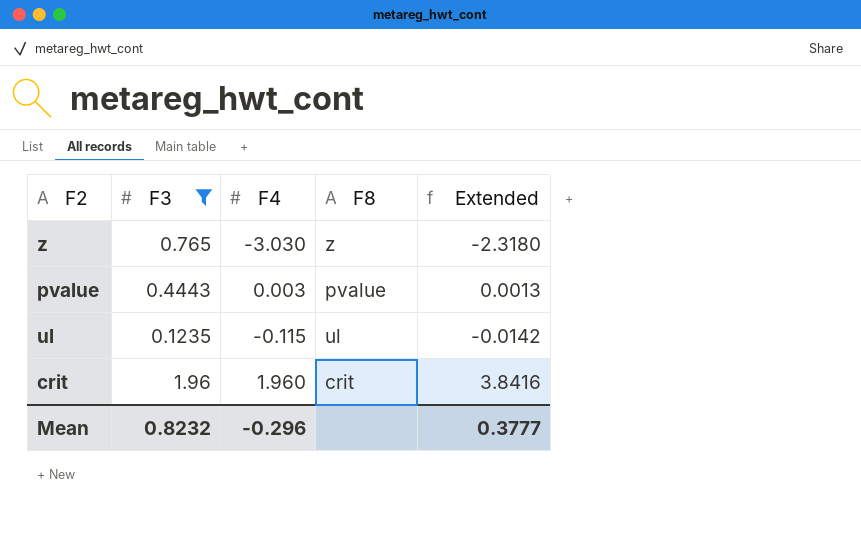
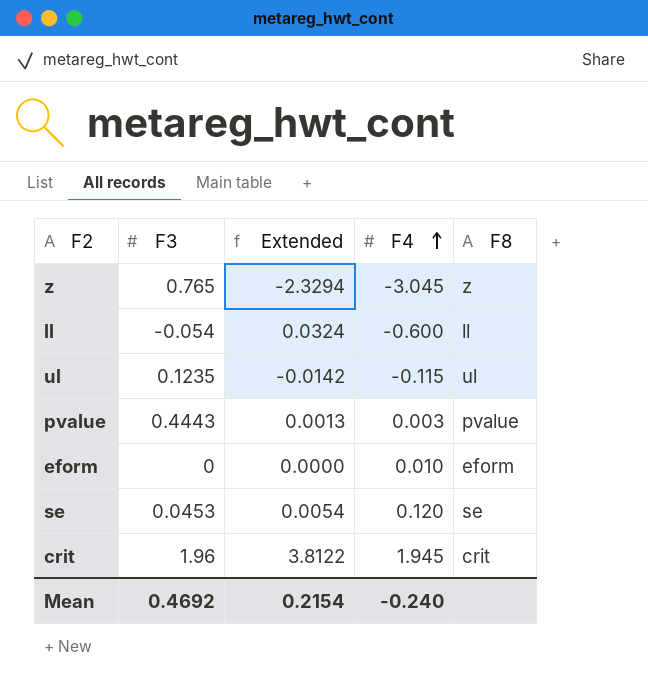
filter: F3 >= 0.1235 -> none
row order: none -> F4 ascending
column Extended | position: 5 -> 3
z | Extended: -2.3180 -> -2.3294
z | F4: -3.030 -> -3.045
crit | Extended: 3.8416 -> 3.8122
crit | F4: 1.960 -> 1.945
Mean | F3: 0.8232 -> 0.4692
Mean | Extended: 0.3777 -> 0.2154
Mean | F4: -0.296 -> -0.240

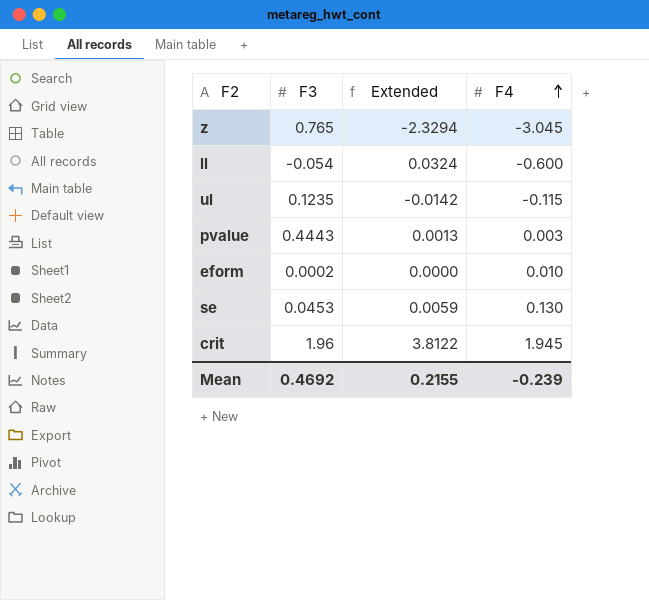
column F8 | position: 5 -> none
eform | F3: 0 -> 0.0002
se | Extended: 0.0054 -> 0.0059
se | F4: 0.120 -> 0.130
Mean | Extended: 0.2154 -> 0.2155
Mean | F4: -0.240 -> -0.239

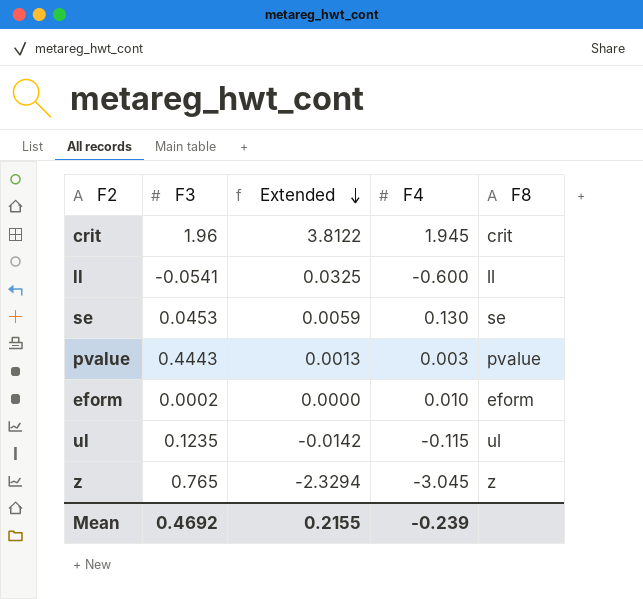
row order: F4 ascending -> Extended descending
column F8 | position: none -> 5
ll | F3: -0.054 -> -0.0541
ll | Extended: 0.0324 -> 0.0325

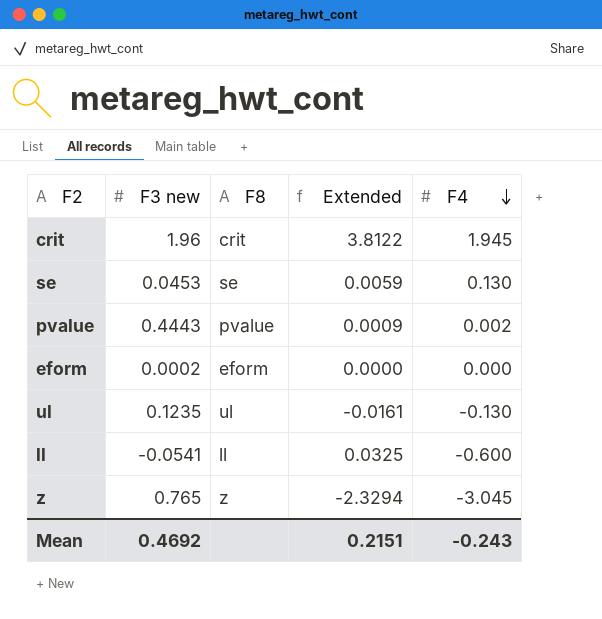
row order: Extended descending -> F4 descending
column name: F3 -> F3 new
column F8 | position: 5 -> 3
pvalue | Extended: 0.0013 -> 0.0009
pvalue | F4: 0.003 -> 0.002
eform | F4: 0.010 -> 0.000
ul | Extended: -0.0142 -> -0.0161
ul | F4: -0.115 -> -0.130
Mean | Extended: 0.2155 -> 0.2151
Mean | F4: -0.239 -> -0.243

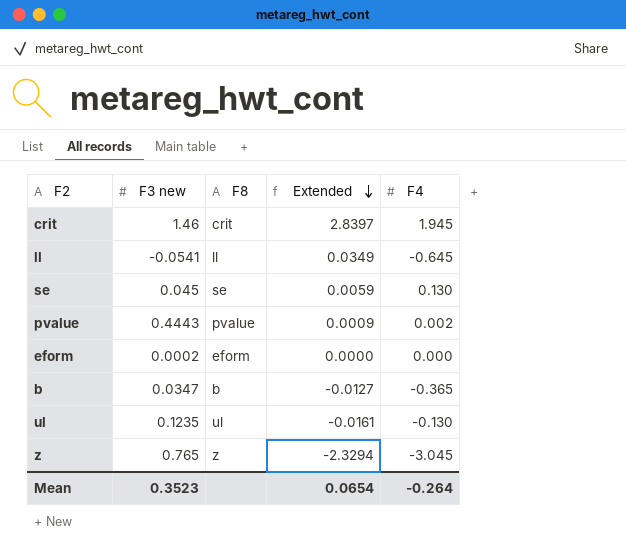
row order: F4 descending -> Extended descending
crit | F3 new: 1.96 -> 1.46
crit | Extended: 3.8122 -> 2.8397
ll | Extended: 0.0325 -> 0.0349
ll | F4: -0.600 -> -0.645
se | F3 new: 0.0453 -> 0.045
row b: none -> 0.0347 | b | -0.0127 | -0.365
Mean | F3 new: 0.4692 -> 0.3523
Mean | Extended: 0.2151 -> 0.0654
Mean | F4: -0.243 -> -0.264

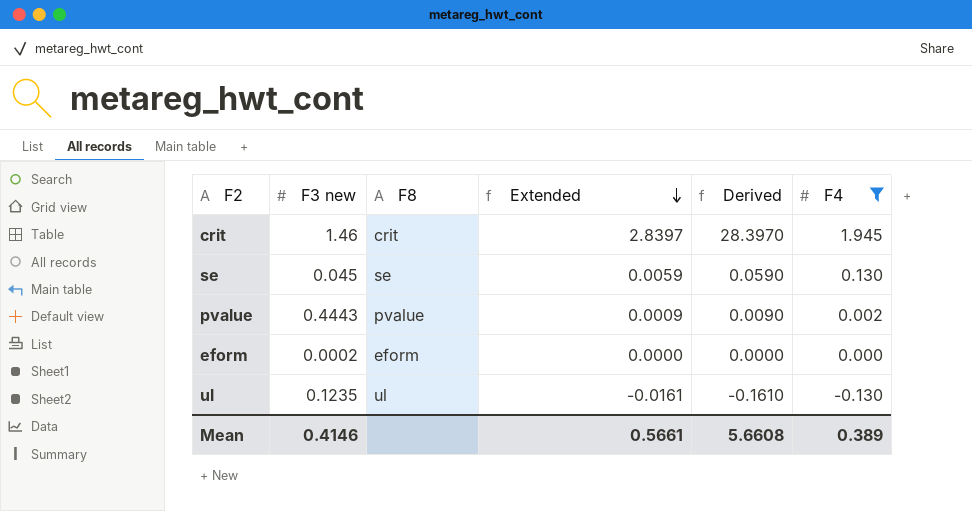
filter: none -> F4 >= -0.130
column Derived | formula: none -> [Extended] * 10
Mean | F3 new: 0.3523 -> 0.4146
Mean | Extended: 0.0654 -> 0.5661
Mean | F4: -0.264 -> 0.389

